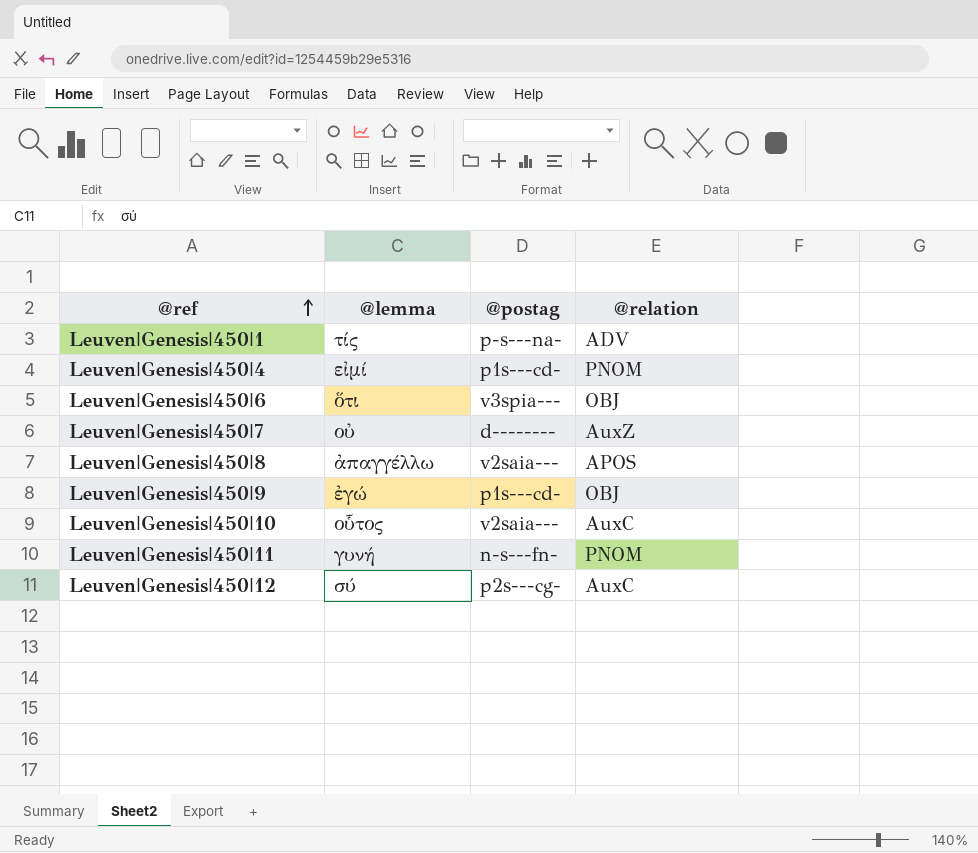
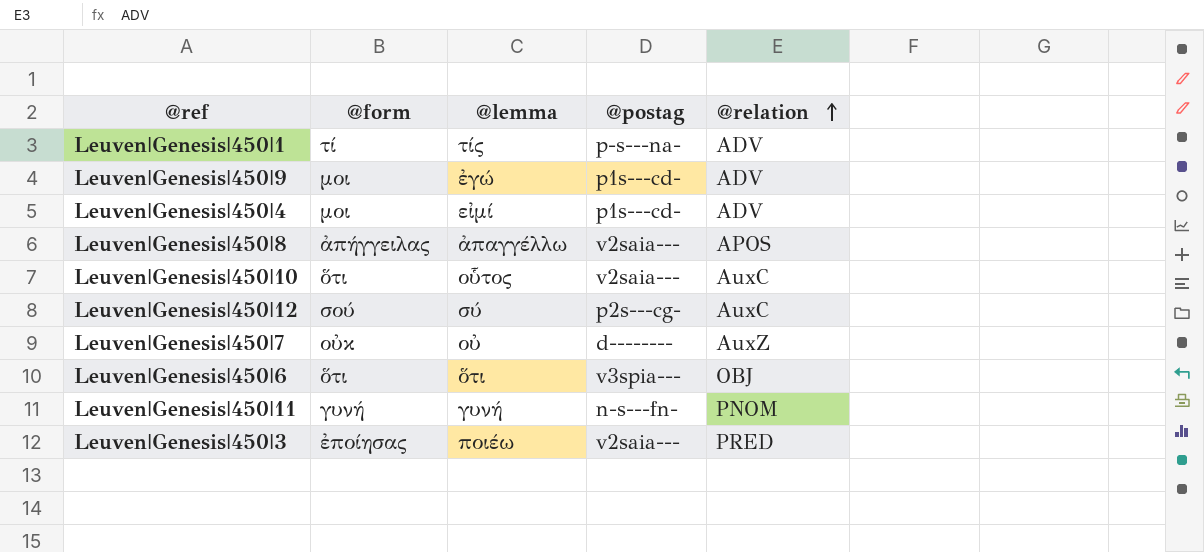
row order: @ref ascending -> @relation ascending
column @form | position: none -> 2
Leuven|Genesis|450|9 | @relation: OBJ -> ADV
Leuven|Genesis|450|4 | @relation: PNOM -> ADV
row Leuven|Genesis|450|3: none -> ἐποίησας | ποιέω | v2saia--- | PRED

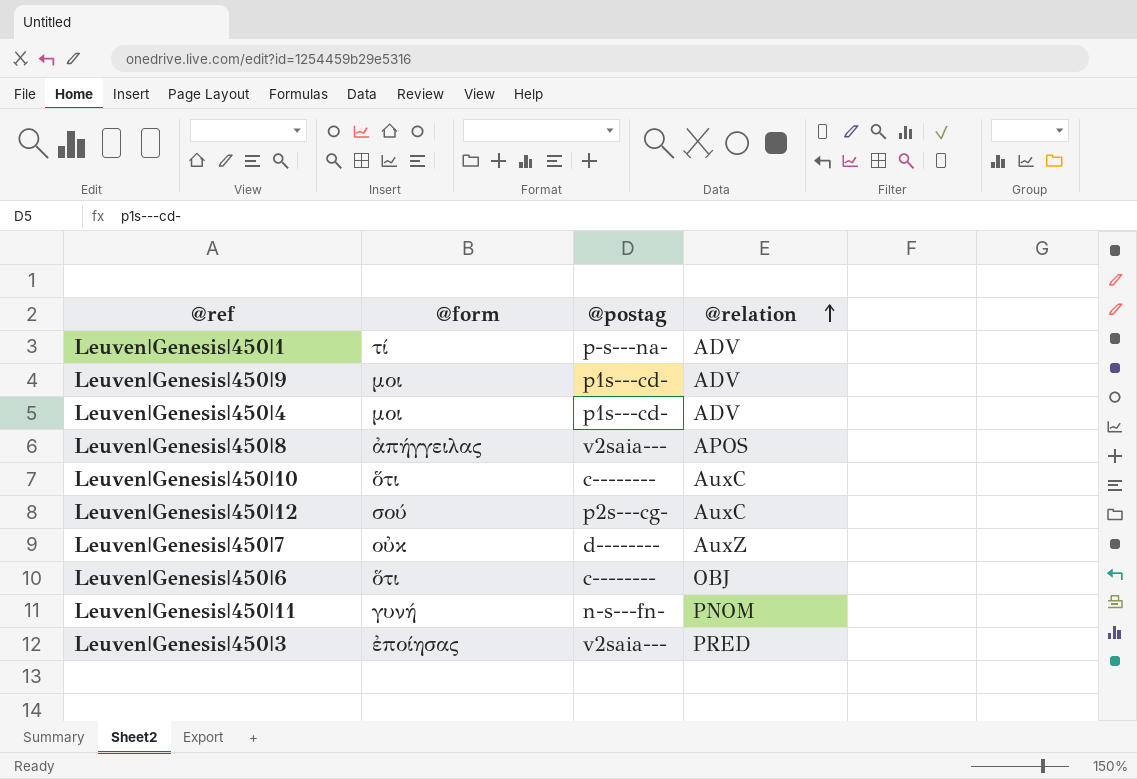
column @lemma | position: 3 -> none
Leuven|Genesis|450|10 | @postag: v2saia--- -> c--------
Leuven|Genesis|450|6 | @postag: v3spia--- -> c--------

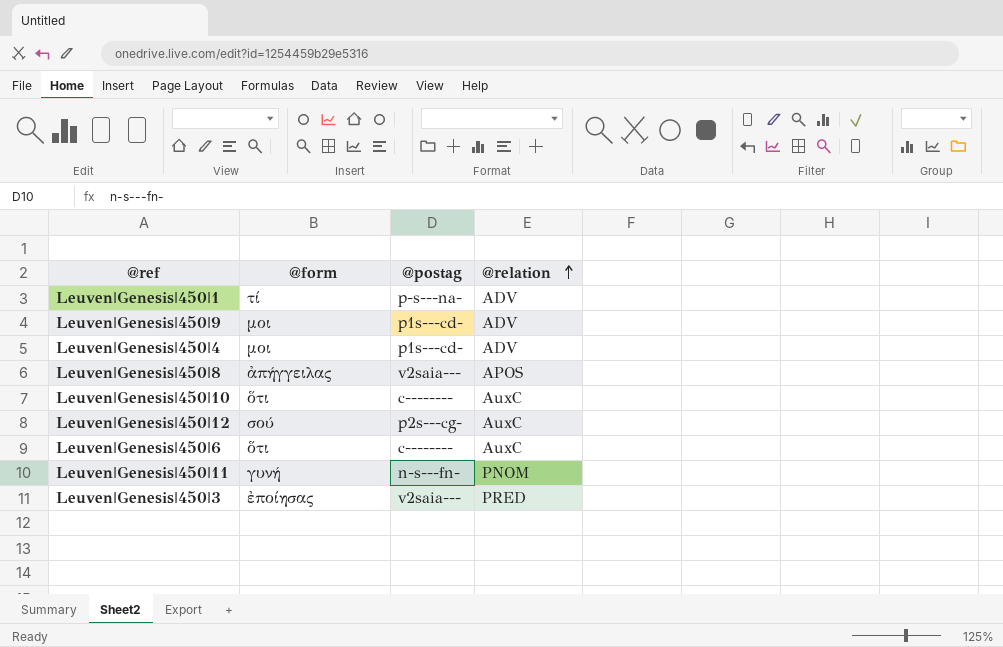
row Leuven|Genesis|450|7: οὐκ | d-------- | AuxZ -> none
Leuven|Genesis|450|6 | @relation: OBJ -> AuxC

